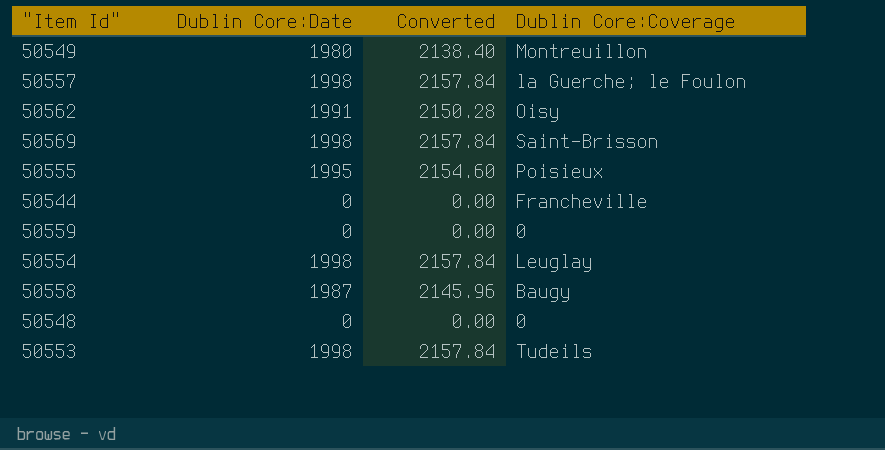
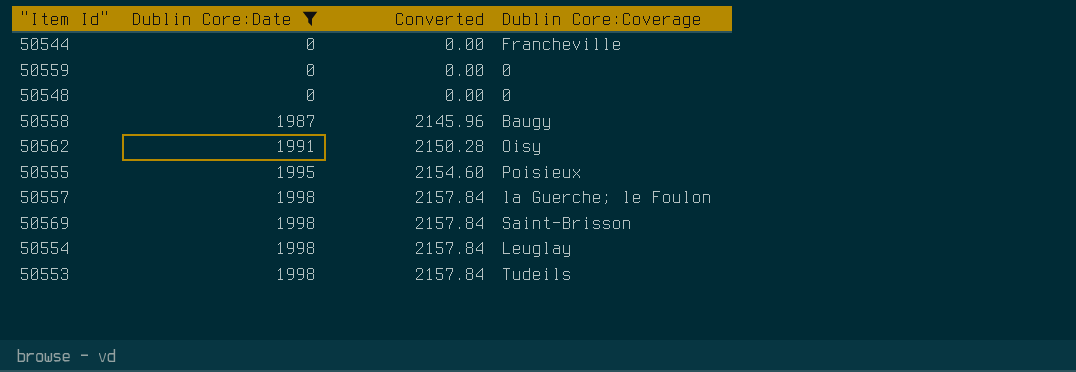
filter: none -> Dublin Core:Date != 1980
row order: none -> Dublin Core:Date ascending

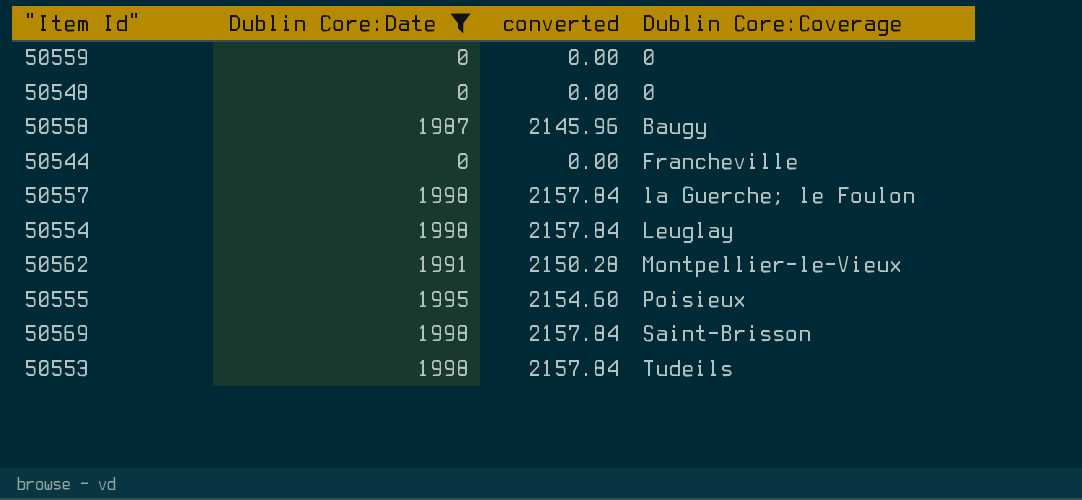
row order: Dublin Core:Date ascending -> Dublin Core:Coverage ascending
column name: Converted -> converted
50562 | Dublin Core:Coverage: Oisy -> Montpellier-le-Vieux

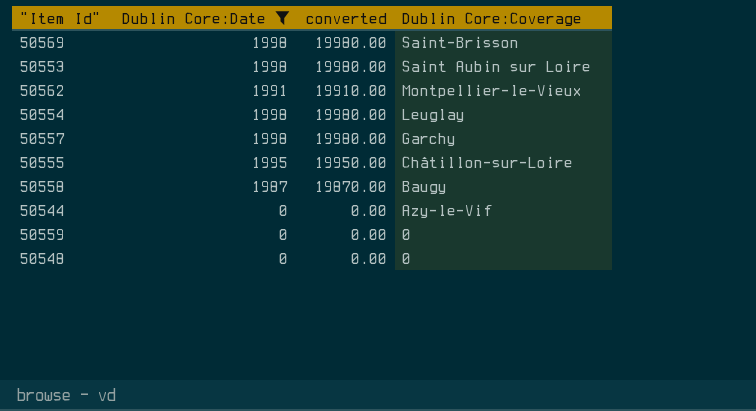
row order: Dublin Core:Coverage ascending -> Dublin Core:Coverage descending
column converted | formula: [Dublin Core:Date] * 1.08 -> [Dublin Core:Date] * 10
50553 | Dublin Core:Coverage: Tudeils -> Saint Aubin sur Loire
50557 | Dublin Core:Coverage: la Guerche; le Foulon -> Garchy
50555 | Dublin Core:Coverage: Poisieux -> Châtillon-sur-Loire
50544 | Dublin Core:Coverage: Francheville -> Azy-le-Vif

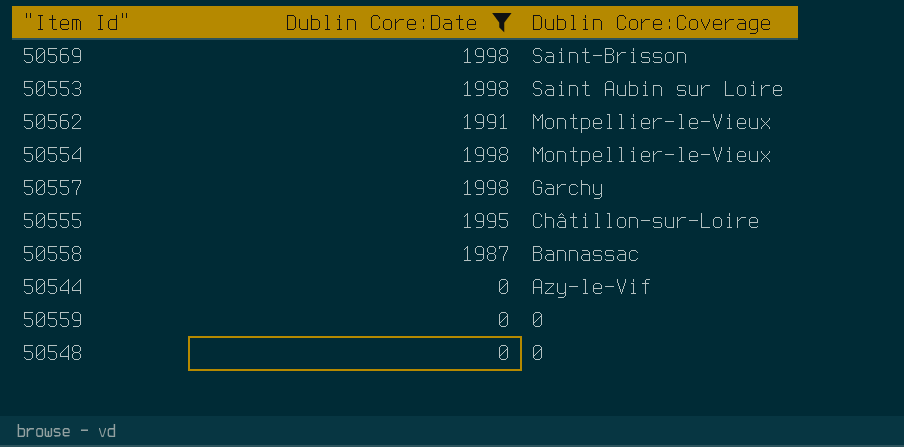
column converted | formula: [Dublin Core:Date] * 10 -> none
50554 | Dublin Core:Coverage: Leuglay -> Montpellier-le-Vieux
50558 | Dublin Core:Coverage: Baugy -> Bannassac

